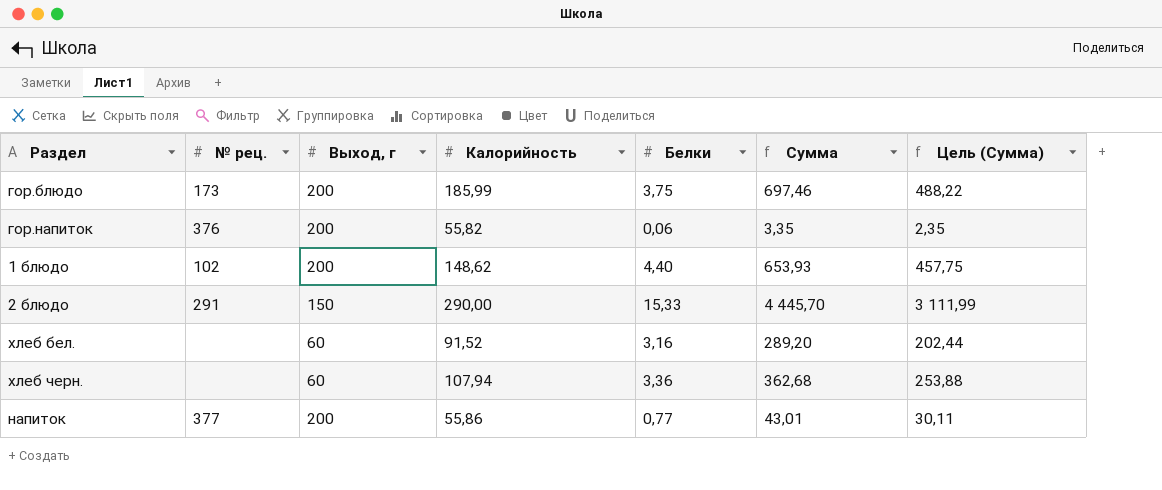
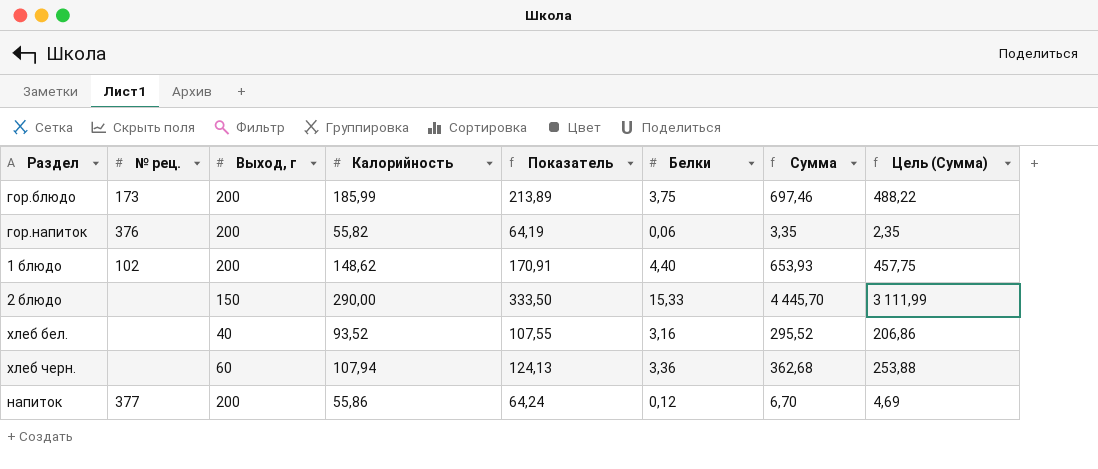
column Показатель | formula: none -> [Калорийность] * 1,15
2 блюдо | № рец.: 291 -> none
хлеб бел. | Выход, г: 60 -> 40
хлеб бел. | Калорийность: 91,52 -> 93,52
хлеб бел. | Сумма: 289,20 -> 295,52
хлеб бел. | Цель (Сумма): 202,44 -> 206,86
напиток | Белки: 0,77 -> 0,12
напиток | Сумма: 43,01 -> 6,70
напиток | Цель (Сумма): 30,11 -> 4,69

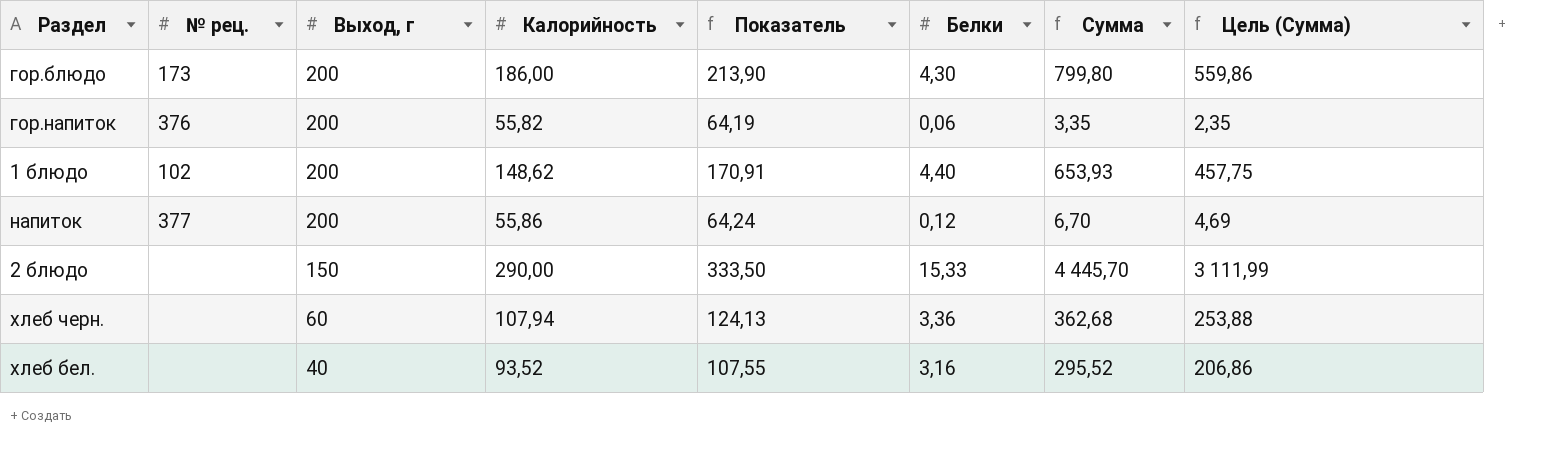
row order: none -> Выход, г descending
гор.блюдо | Калорийность: 185,99 -> 186,00
гор.блюдо | Показатель: 213,89 -> 213,90
гор.блюдо | Белки: 3,75 -> 4,30
гор.блюдо | Сумма: 697,46 -> 799,80
гор.блюдо | Цель (Сумма): 488,22 -> 559,86

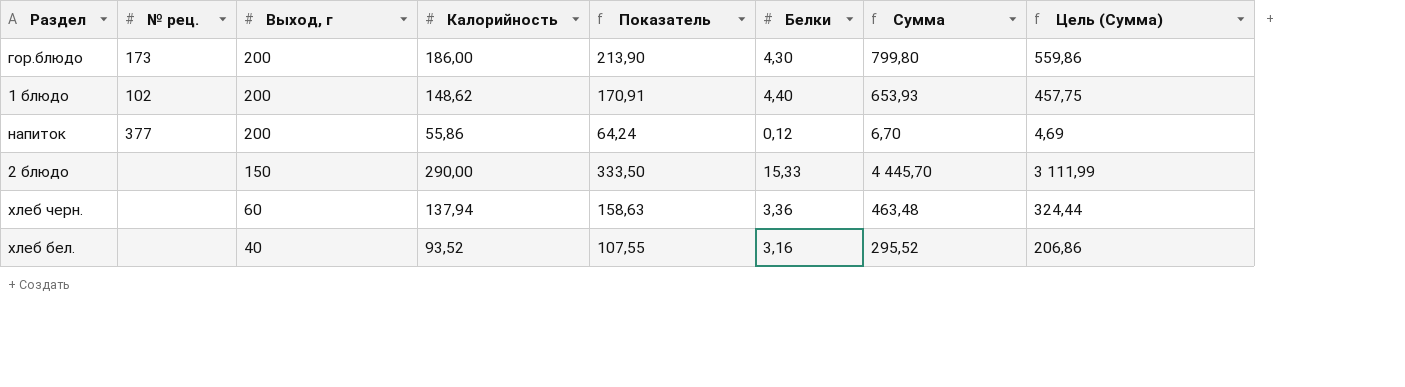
row гор.напиток: 376 | 200 | 55,82 | 64,19 | 0,06 | 3,35 | 2,35 -> none
хлеб черн. | Калорийность: 107,94 -> 137,94
хлеб черн. | Показатель: 124,13 -> 158,63
хлеб черн. | Сумма: 362,68 -> 463,48
хлеб черн. | Цель (Сумма): 253,88 -> 324,44

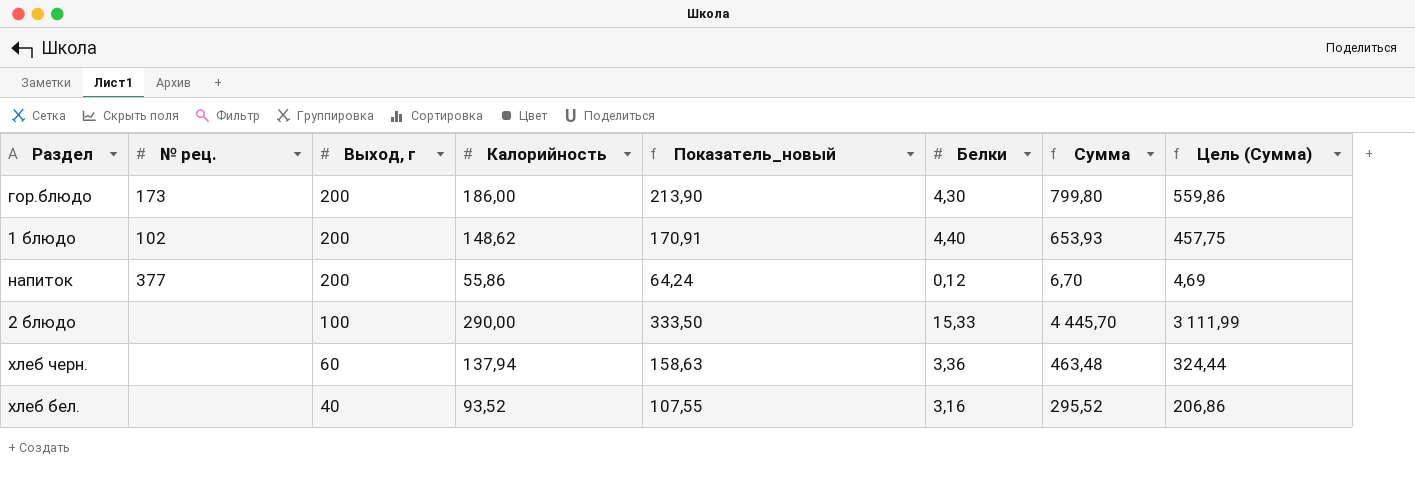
column name: Показатель -> Показатель_новый
2 блюдо | Выход, г: 150 -> 100

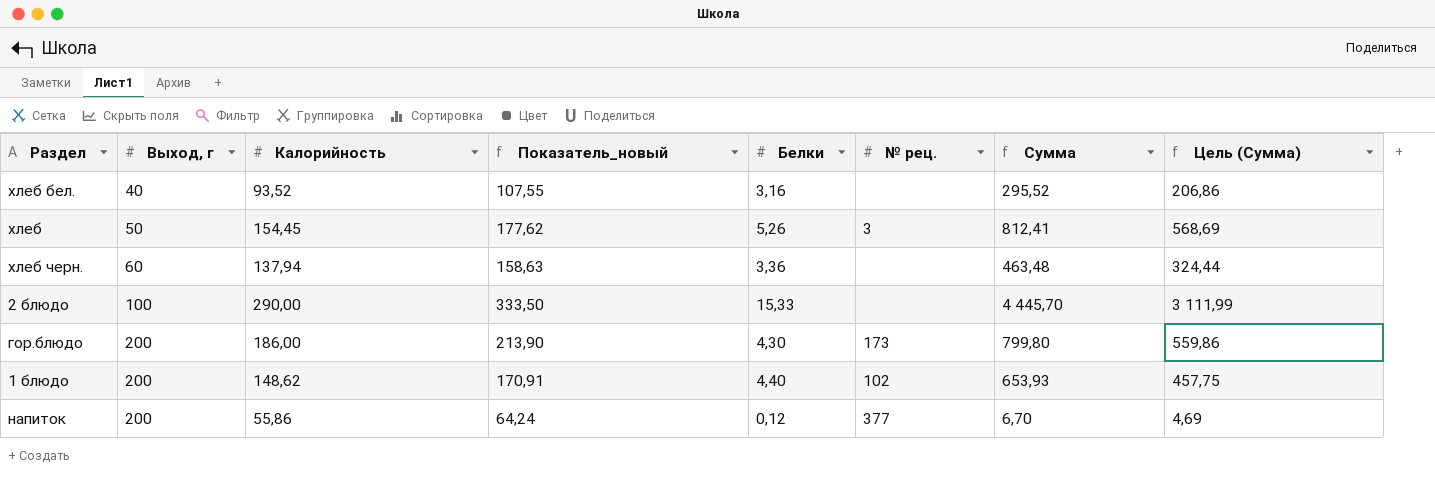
row order: Выход, г descending -> Выход, г ascending
column № рец. | position: 2 -> 6
row хлеб: none -> 50 | 154,45 | 177,62 | 5,26 | 3 | 812,41 | 568,69

